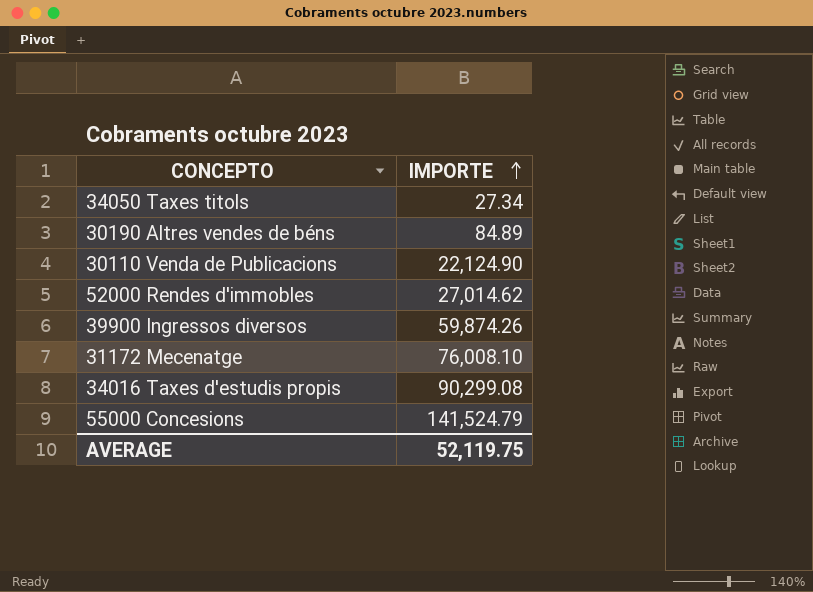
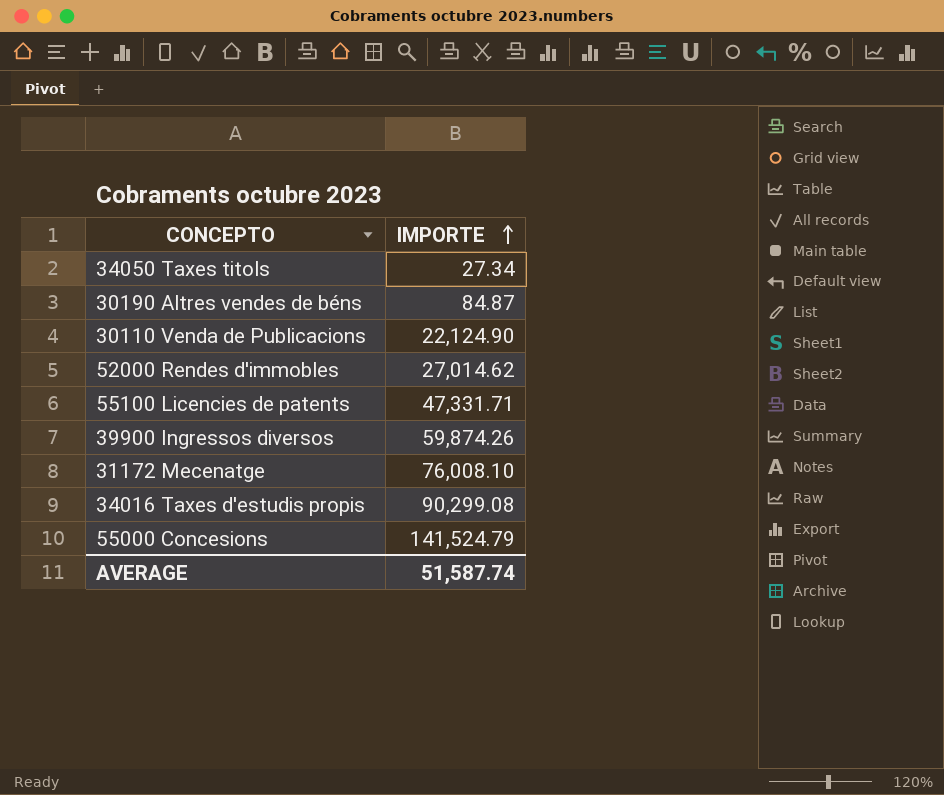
30190 Altres vendes de béns | IMPORTE: 84.89 -> 84.87
row 55100 Licencies de patents: none -> 47,331.71
AVERAGE | IMPORTE: 52,119.75 -> 51,587.74

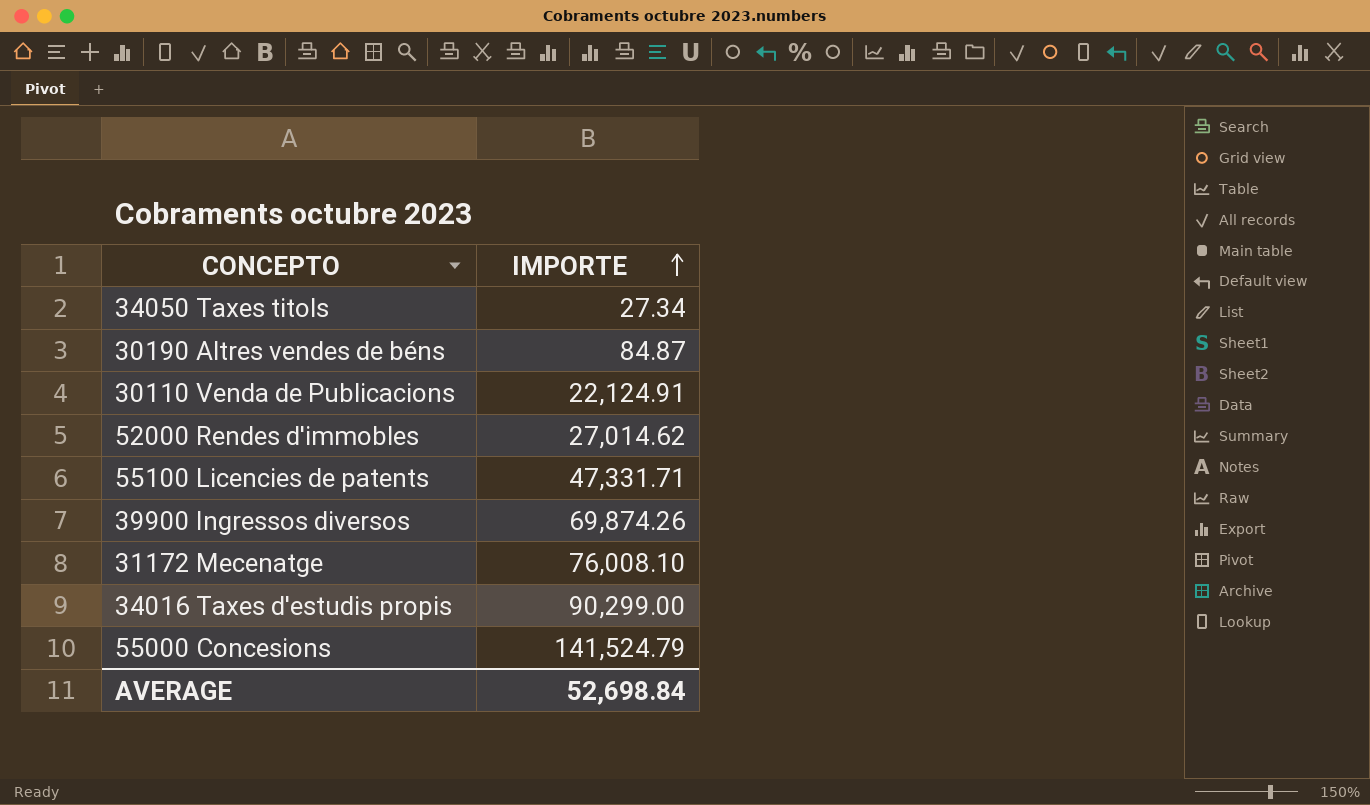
30110 Venda de Publicacions | IMPORTE: 22,124.90 -> 22,124.91
39900 Ingressos diversos | IMPORTE: 59,874.26 -> 69,874.26
34016 Taxes d'estudis propis | IMPORTE: 90,299.08 -> 90,299.00
AVERAGE | IMPORTE: 51,587.74 -> 52,698.84

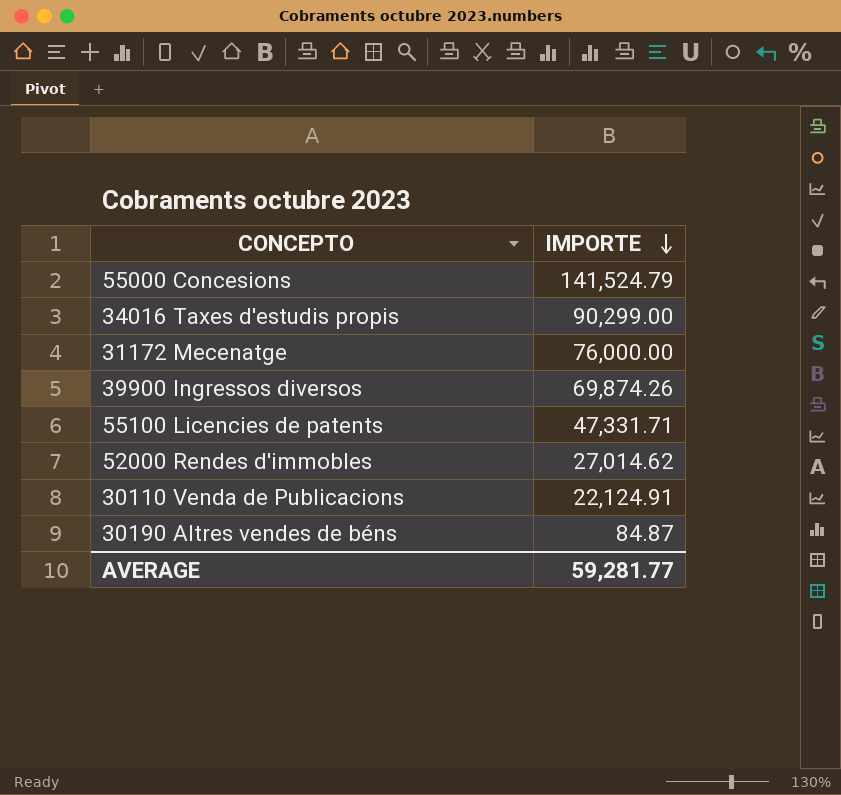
row order: IMPORTE ascending -> IMPORTE descending
row 34050 Taxes titols: 27.34 -> none
31172 Mecenatge | IMPORTE: 76,008.10 -> 76,000.00
AVERAGE | IMPORTE: 52,698.84 -> 59,281.77

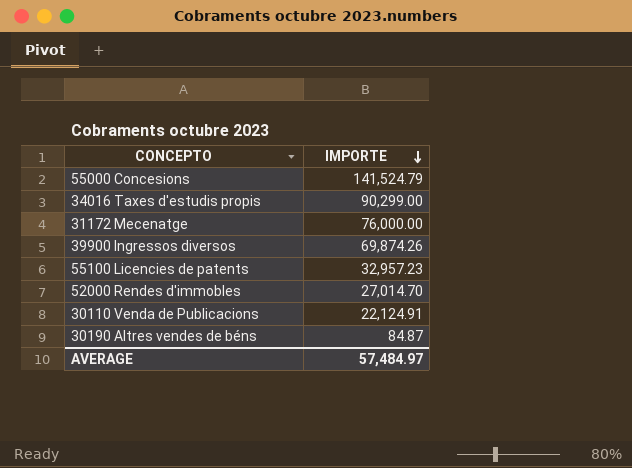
55100 Licencies de patents | IMPORTE: 47,331.71 -> 32,957.23
52000 Rendes d'immobles | IMPORTE: 27,014.62 -> 27,014.70
AVERAGE | IMPORTE: 59,281.77 -> 57,484.97

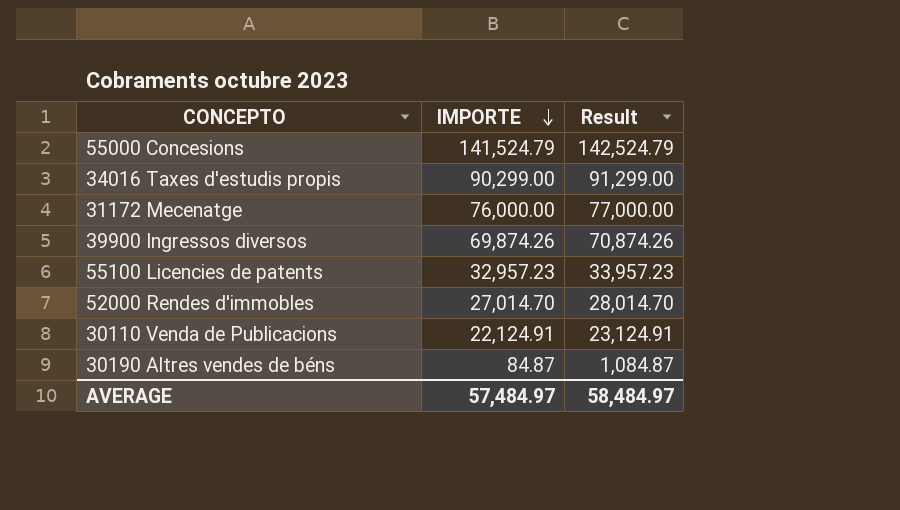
column Result | formula: none -> [IMPORTE] + 1000

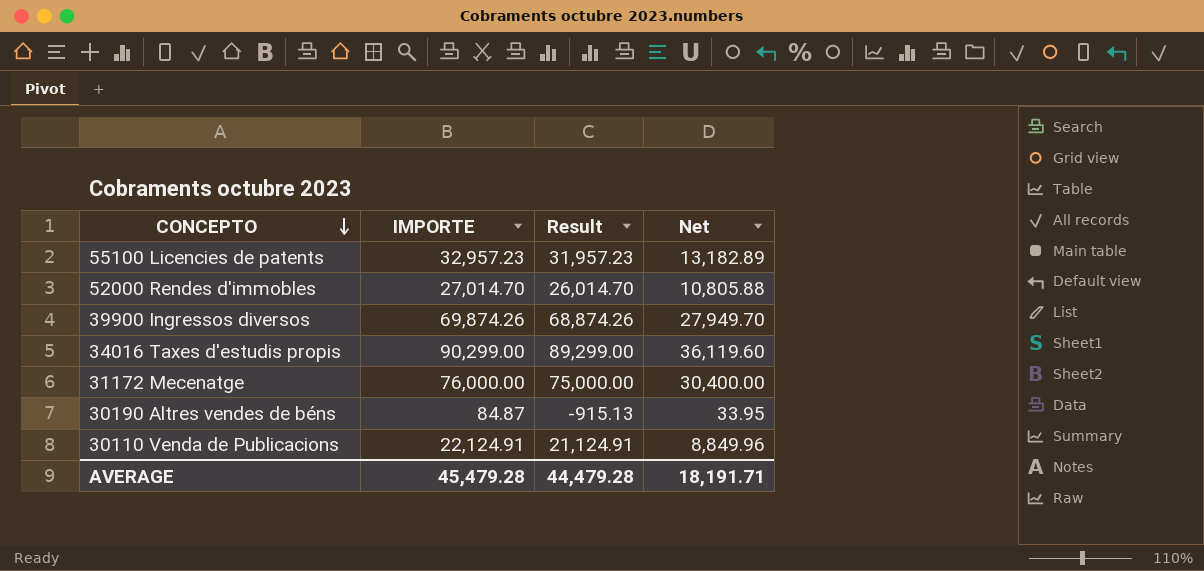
row order: IMPORTE descending -> CONCEPTO descending
column Result | formula: [IMPORTE] + 1000 -> [IMPORTE] - 1000
column Net | formula: none -> [IMPORTE] * 0.4
row 55000 Concesions: 141,524.79 | 142,524.79 -> none
AVERAGE | IMPORTE: 57,484.97 -> 45,479.28
AVERAGE | Result: 58,484.97 -> 44,479.28

